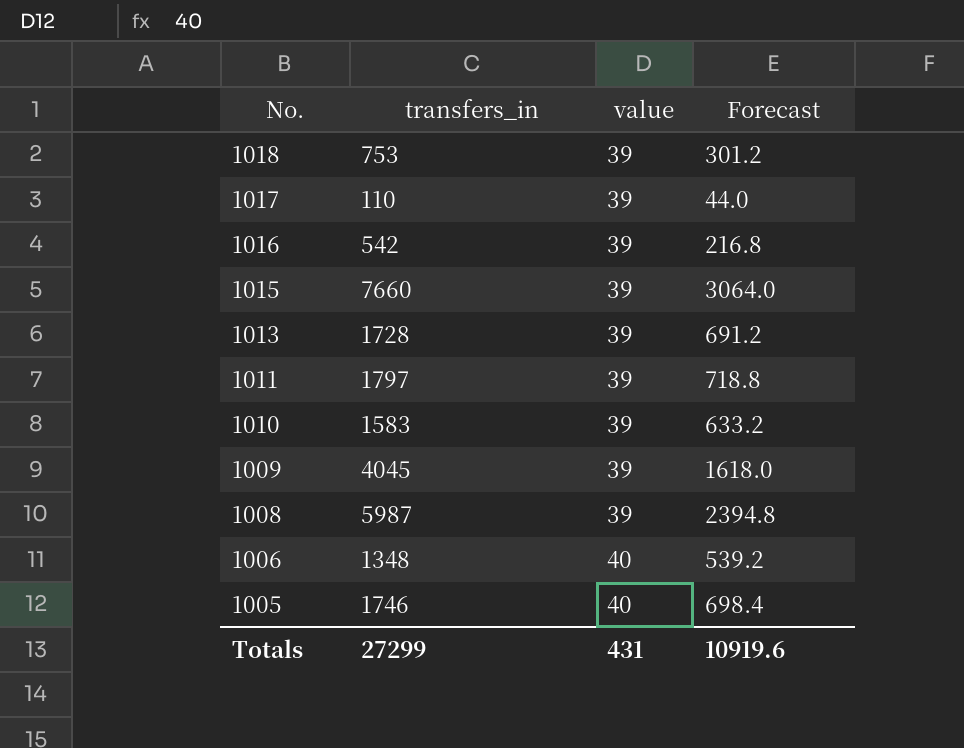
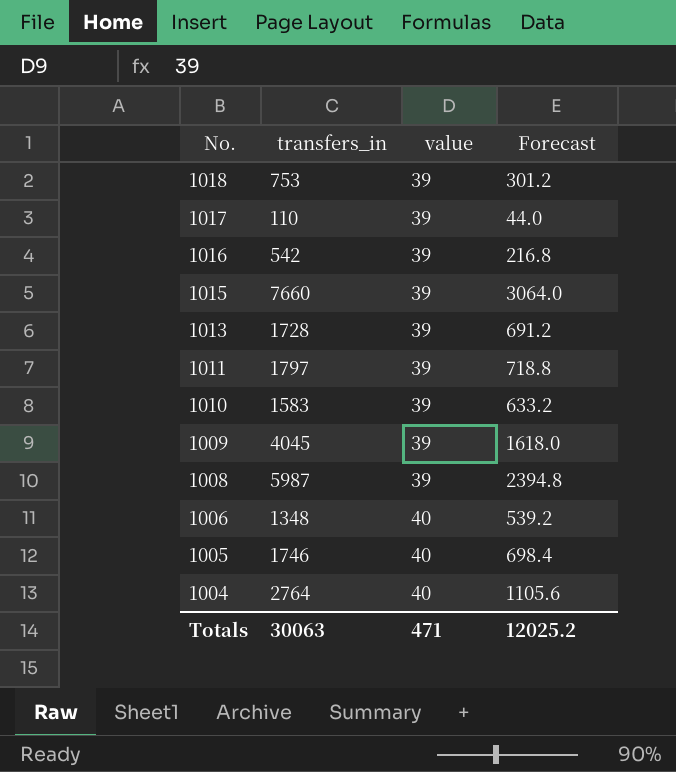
row 1004: none -> 2764 | 40 | 1105.6
Totals | transfers_in: 27299 -> 30063
Totals | value: 431 -> 471
Totals | Forecast: 10919.6 -> 12025.2

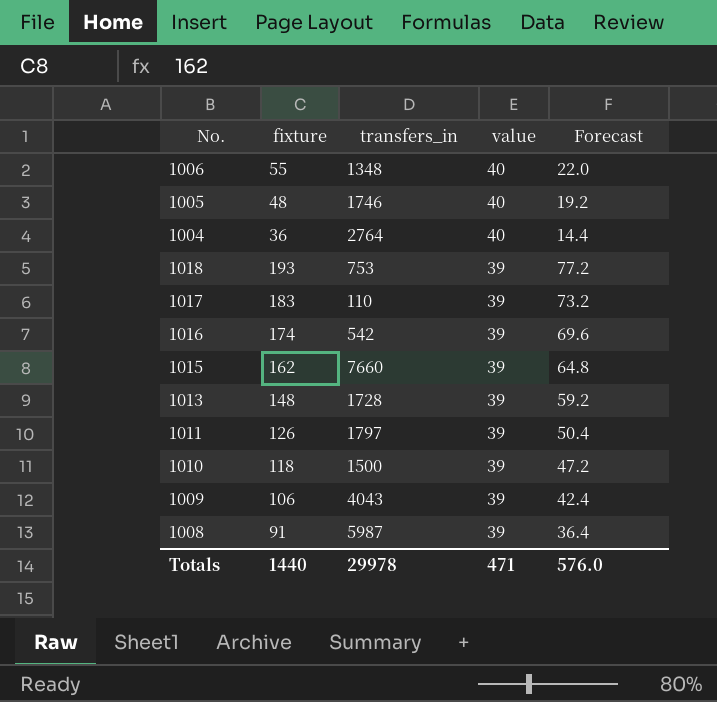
row order: No. descending -> value descending
column fixture | position: none -> 2
column Forecast | formula: [transfers_in] * 0.4 -> [fixture] * 0.4
1010 | transfers_in: 1583 -> 1500
1009 | transfers_in: 4045 -> 4043
Totals | transfers_in: 30063 -> 29978
Totals | Forecast: 12025.2 -> 576.0

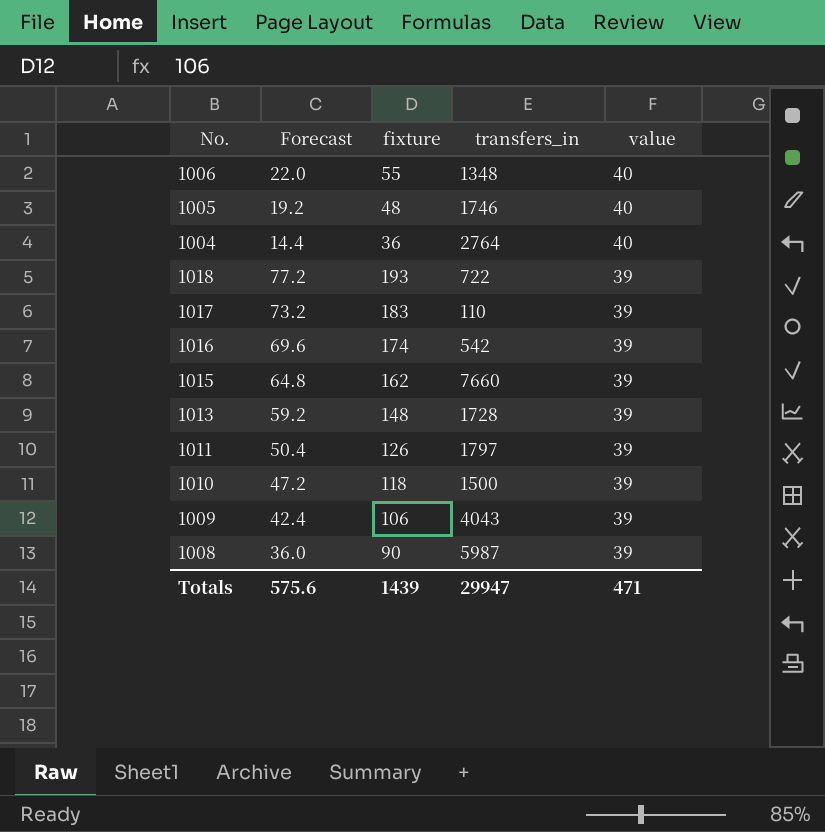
column Forecast | position: 5 -> 2
1018 | transfers_in: 753 -> 722
1008 | Forecast: 36.4 -> 36.0
1008 | fixture: 91 -> 90
Totals | Forecast: 576.0 -> 575.6
Totals | fixture: 1440 -> 1439
Totals | transfers_in: 29978 -> 29947

